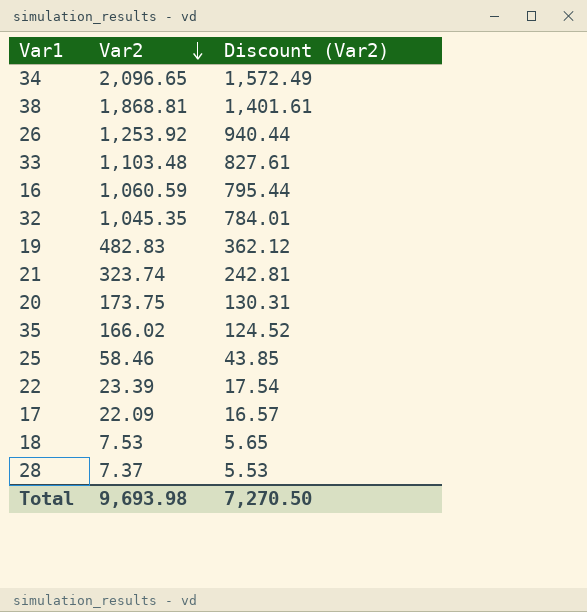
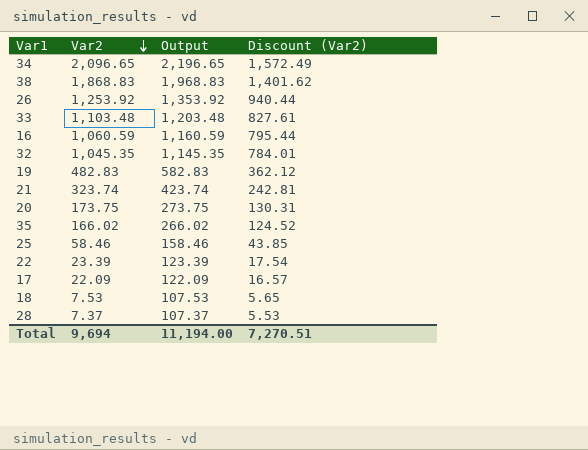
column Output | formula: none -> [Var2] + 100
38 | Var2: 1,868.81 -> 1,868.83
38 | Discount (Var2): 1,401.61 -> 1,401.62
Total | Var2: 9,693.98 -> 9,694
Total | Discount (Var2): 7,270.50 -> 7,270.51

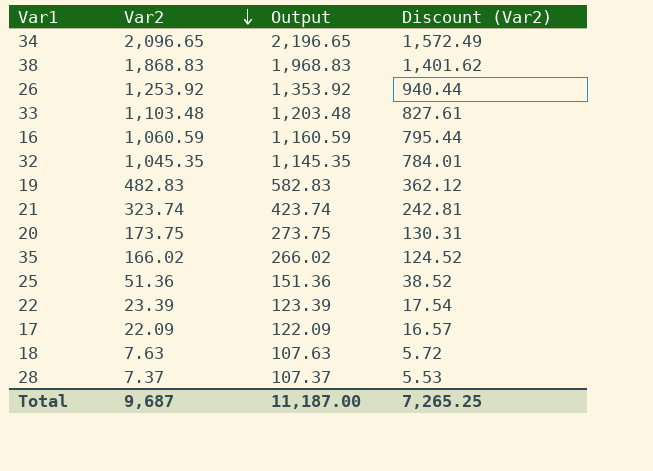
25 | Var2: 58.46 -> 51.36
25 | Output: 158.46 -> 151.36
25 | Discount (Var2): 43.85 -> 38.52
18 | Var2: 7.53 -> 7.63
18 | Output: 107.53 -> 107.63
18 | Discount (Var2): 5.65 -> 5.72
Total | Var2: 9,694 -> 9,687
Total | Output: 11,194.00 -> 11,187.00
Total | Discount (Var2): 7,270.51 -> 7,265.25

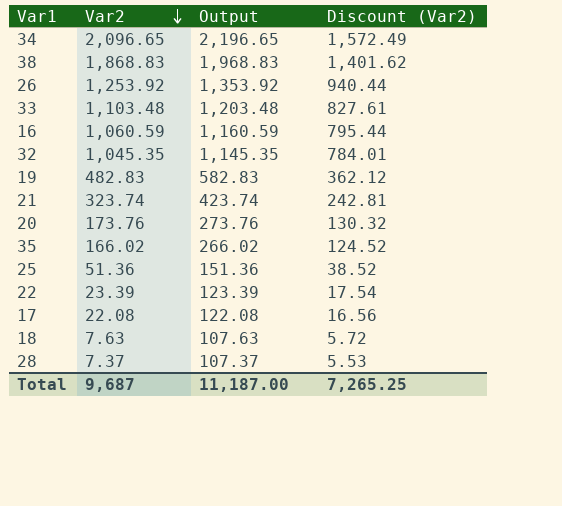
20 | Var2: 173.75 -> 173.76
20 | Output: 273.75 -> 273.76
20 | Discount (Var2): 130.31 -> 130.32
17 | Var2: 22.09 -> 22.08
17 | Output: 122.09 -> 122.08
17 | Discount (Var2): 16.57 -> 16.56

